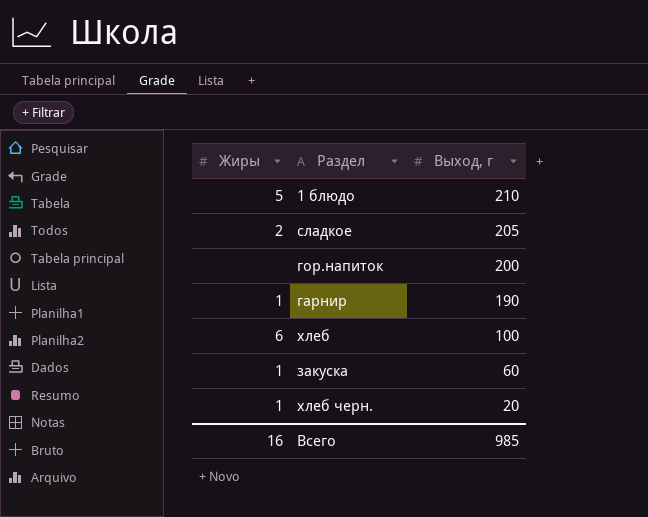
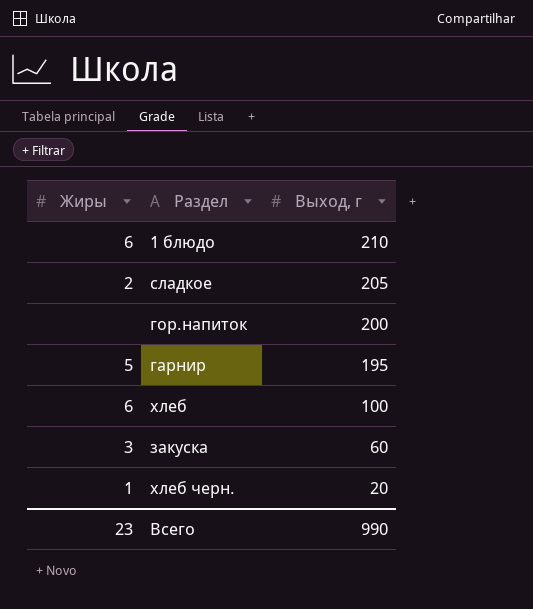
1 блюдо | Жиры: 5 -> 6
гарнир | Жиры: 1 -> 5
гарнир | Выход, г: 190 -> 195
закуска | Жиры: 1 -> 3
Всего | Жиры: 16 -> 23
Всего | Выход, г: 985 -> 990

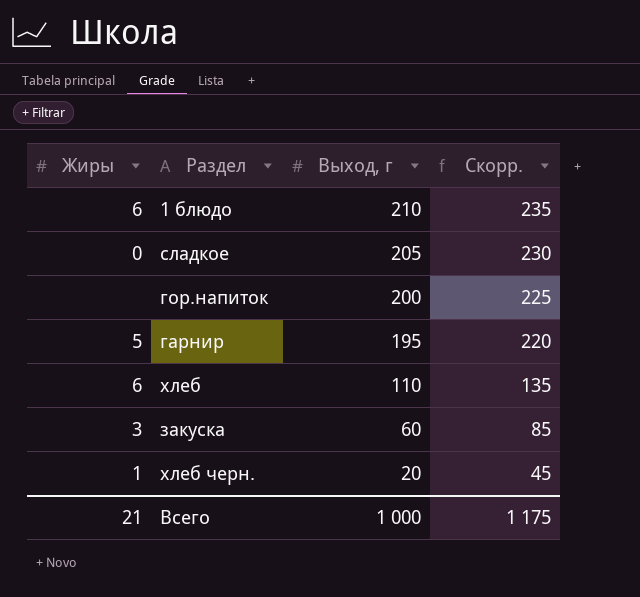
column Скорр. | formula: none -> [Выход, г] + 25
сладкое | Жиры: 2 -> 0
хлеб | Выход, г: 100 -> 110
Всего | Жиры: 23 -> 21
Всего | Выход, г: 990 -> 1 000

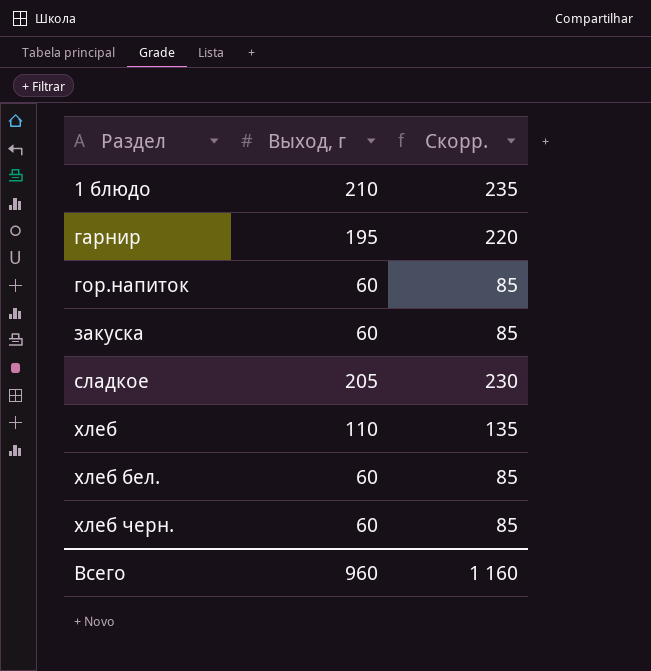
row order: Выход, г descending -> Раздел ascending
column Жиры | position: 1 -> none
гор.напиток | Выход, г: 200 -> 60
гор.напиток | Скорр.: 225 -> 85
row хлеб бел.: none -> 60 | 85
хлеб черн. | Выход, г: 20 -> 60
хлеб черн. | Скорр.: 45 -> 85
Всего | Выход, г: 1 000 -> 960
Всего | Скорр.: 1 175 -> 1 160

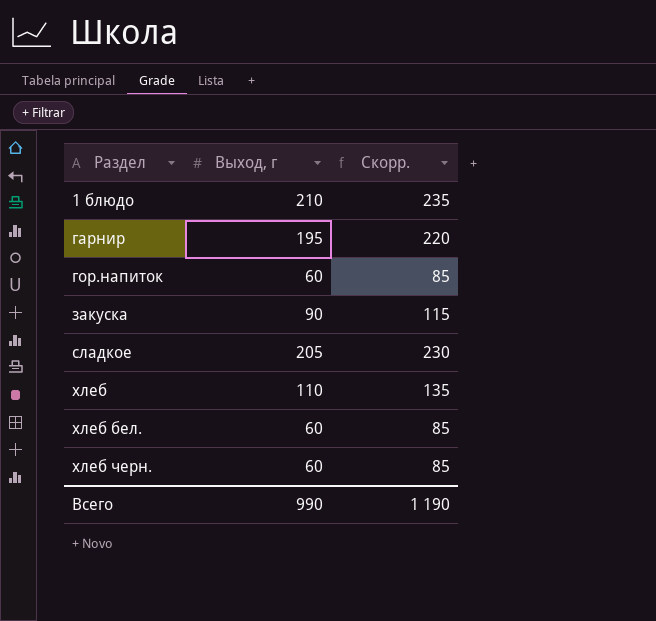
закуска | Выход, г: 60 -> 90
закуска | Скорр.: 85 -> 115
Всего | Выход, г: 960 -> 990
Всего | Скорр.: 1 160 -> 1 190

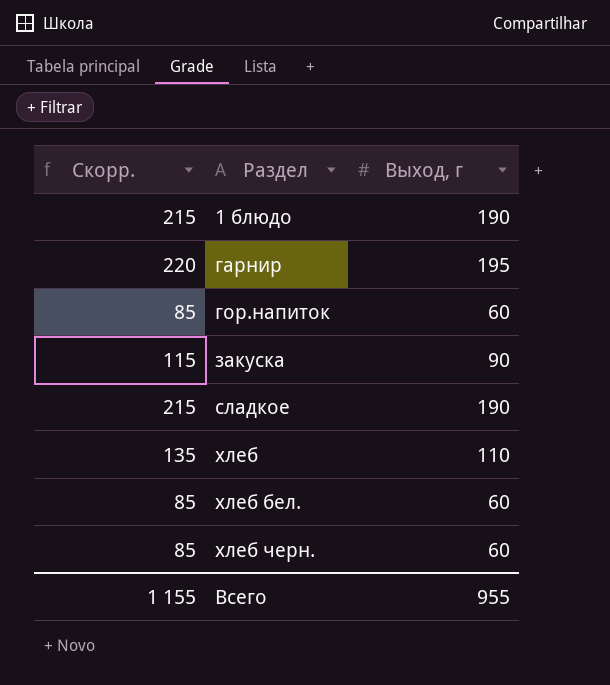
column Скорр. | position: 3 -> 1
1 блюдо | Скорр.: 235 -> 215
1 блюдо | Выход, г: 210 -> 190
сладкое | Скорр.: 230 -> 215
сладкое | Выход, г: 205 -> 190
Всего | Скорр.: 1 190 -> 1 155
Всего | Выход, г: 990 -> 955

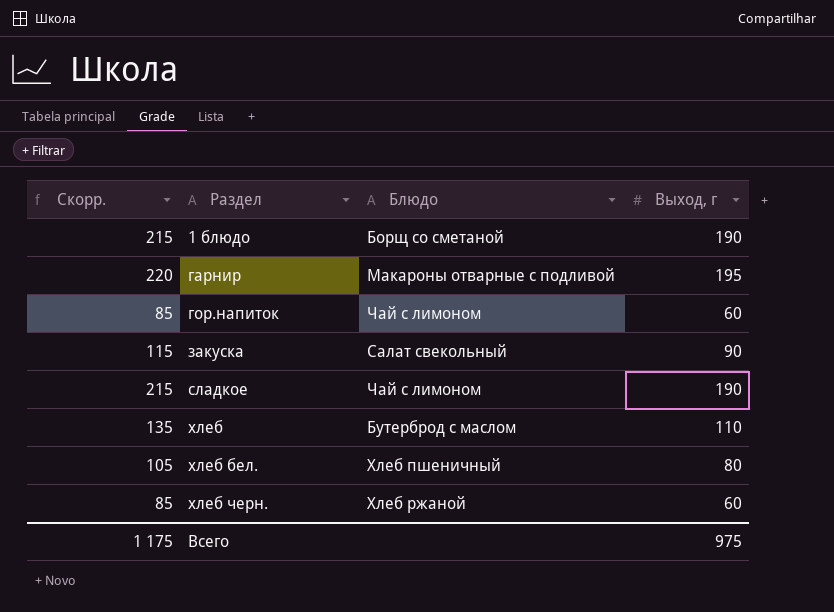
column Блюдо | position: none -> 3
хлеб бел. | Скорр.: 85 -> 105
хлеб бел. | Выход, г: 60 -> 80
Всего | Скорр.: 1 155 -> 1 175
Всего | Выход, г: 955 -> 975

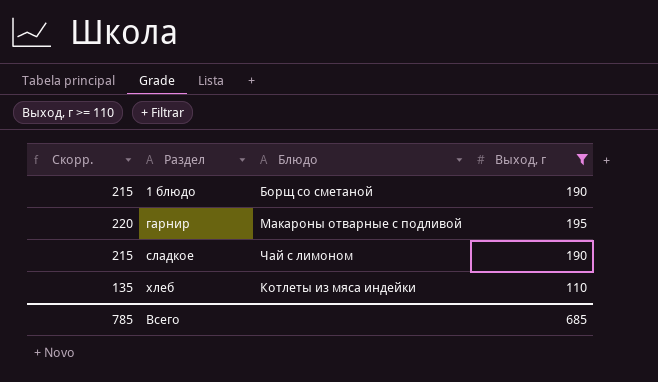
filter: none -> Выход, г >= 110
хлеб | Блюдо: Бутерброд с маслом -> Котлеты из мяса индейки
Всего | Скорр.: 1 175 -> 785
Всего | Выход, г: 975 -> 685

